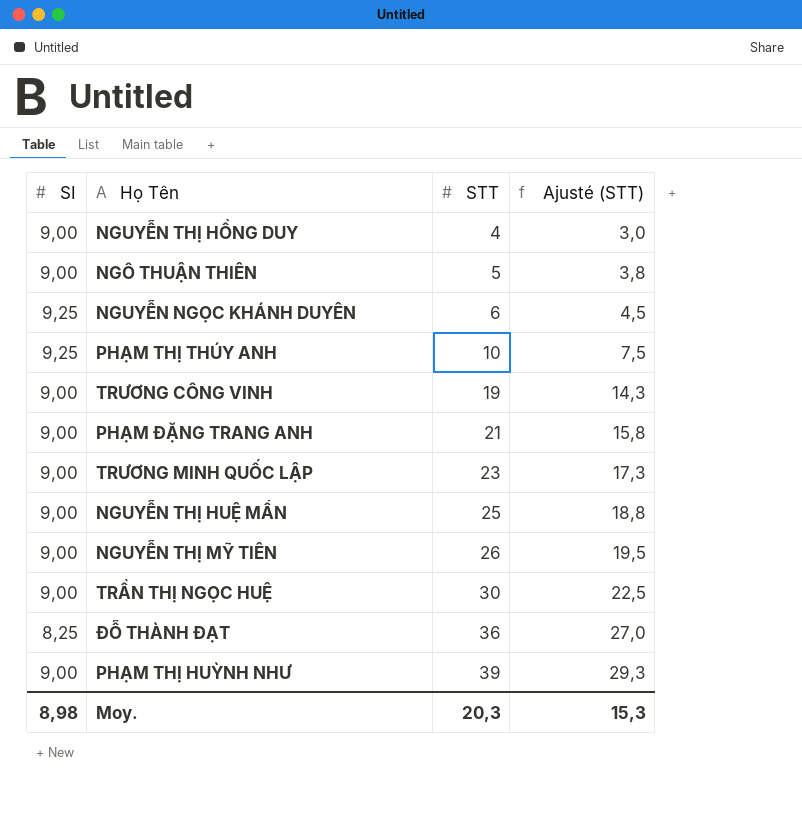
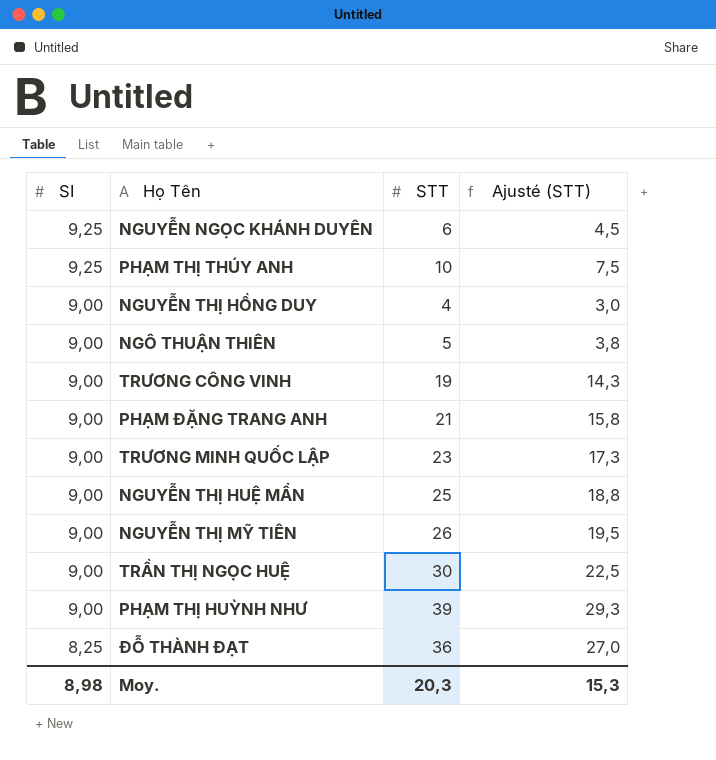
row order: STT ascending -> SI descending

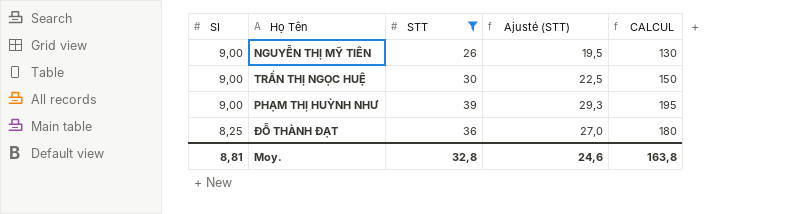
filter: none -> STT >= 26
column CALCUL | formula: none -> [STT] * 5
Moy. | SI: 8,98 -> 8,81
Moy. | STT: 20,3 -> 32,8
Moy. | Ajusté (STT): 15,3 -> 24,6

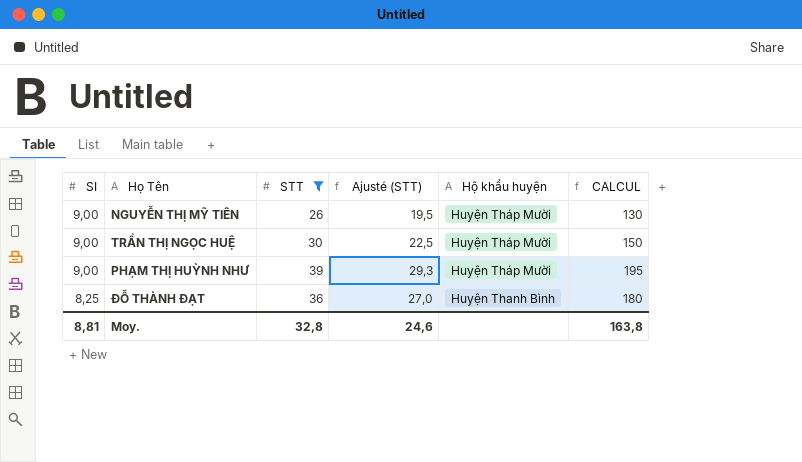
column Hộ khẩu huyện | position: none -> 5

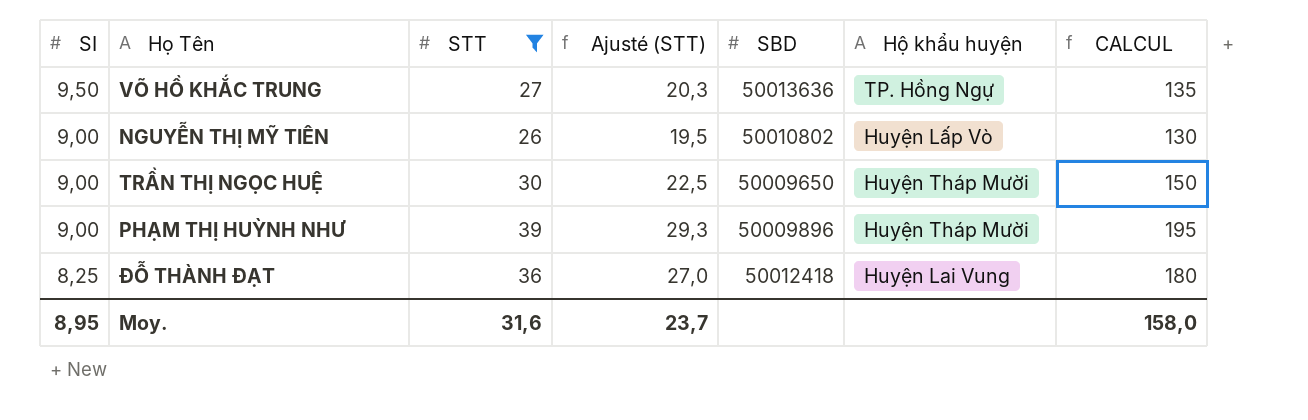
column SBD | position: none -> 5
row VÕ HỒ KHẮC TRUNG: none -> 9,50 | 27 | 20,3 | 50013636 | TP. Hồng Ngự | 135
NGUYỄN THỊ MỸ TIÊN | Hộ khẩu huyện: Huyện Tháp Mười -> Huyện Lấp Vò
ĐỖ THÀNH ĐẠT | Hộ khẩu huyện: Huyện Thanh Bình -> Huyện Lai Vung
Moy. | SI: 8,81 -> 8,95
Moy. | STT: 32,8 -> 31,6
Moy. | Ajusté (STT): 24,6 -> 23,7
Moy. | CALCUL: 163,8 -> 158,0

